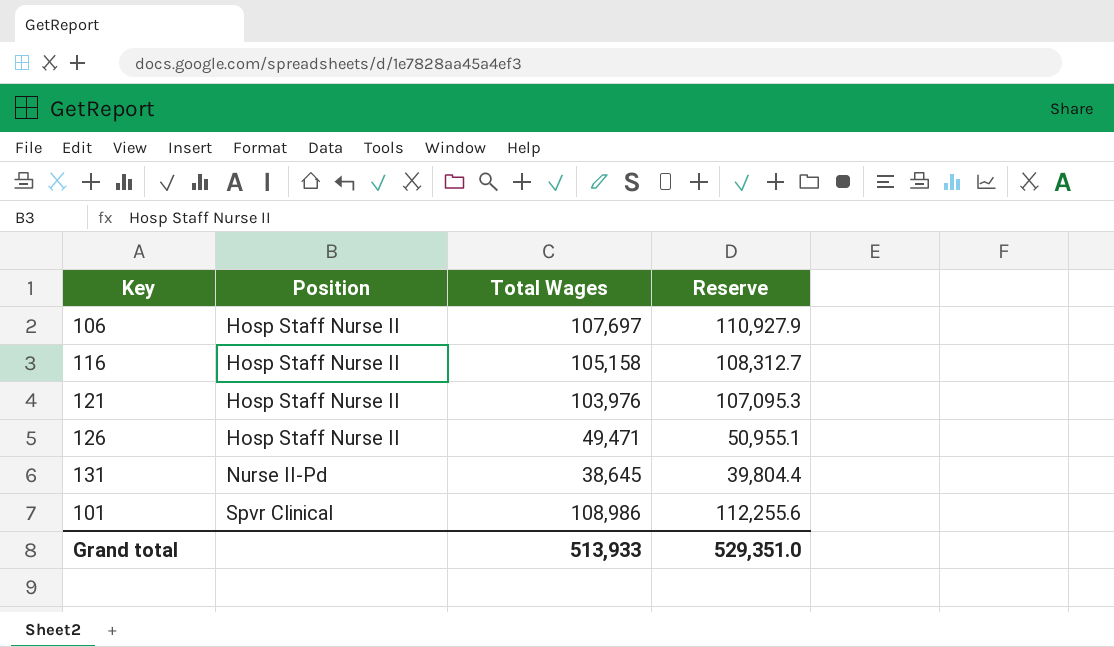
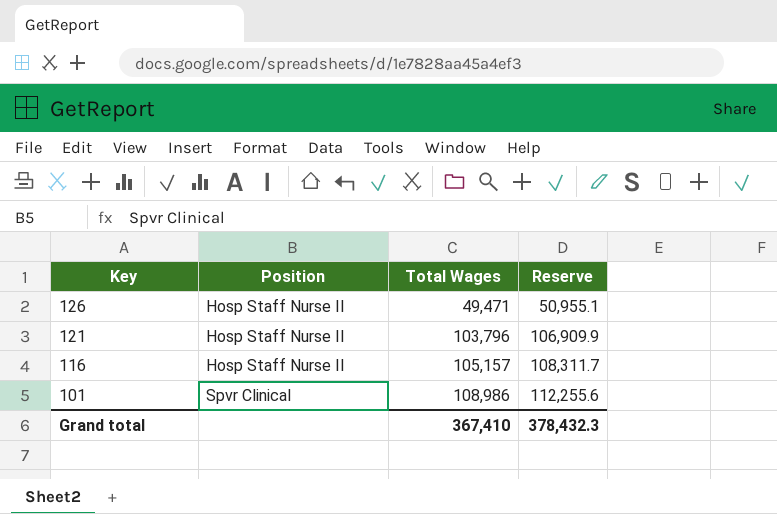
row order: Position ascending -> Key descending
row 106: Hosp Staff Nurse II | 107,697 | 110,927.9 -> none
row 131: Nurse II-Pd | 38,645 | 39,804.4 -> none
121 | Total Wages: 103,976 -> 103,796
121 | Reserve: 107,095.3 -> 106,909.9
116 | Total Wages: 105,158 -> 105,157
116 | Reserve: 108,312.7 -> 108,311.7
Grand total | Total Wages: 513,933 -> 367,410
Grand total | Reserve: 529,351.0 -> 378,432.3

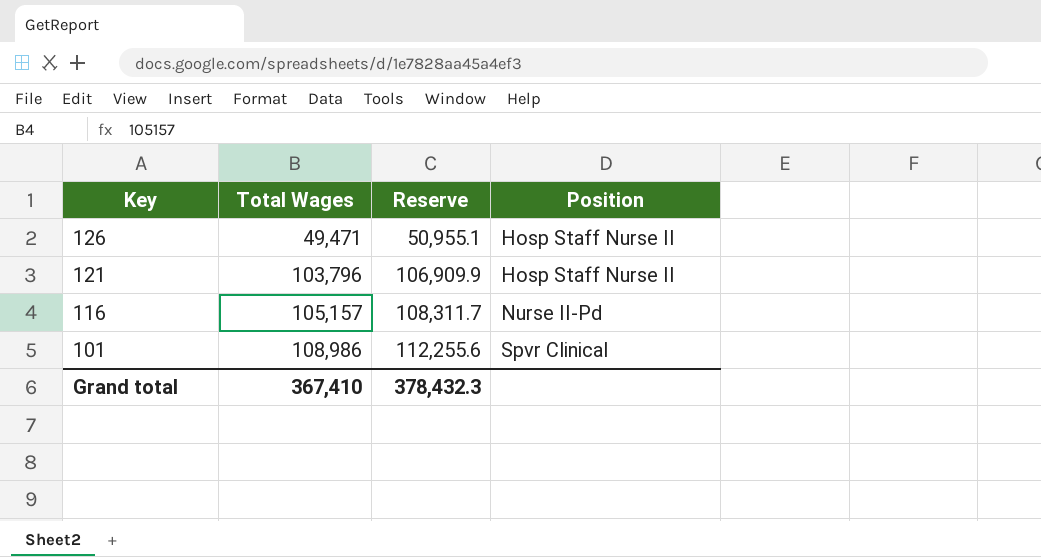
column Position | position: 2 -> 4
116 | Position: Hosp Staff Nurse II -> Nurse II-Pd

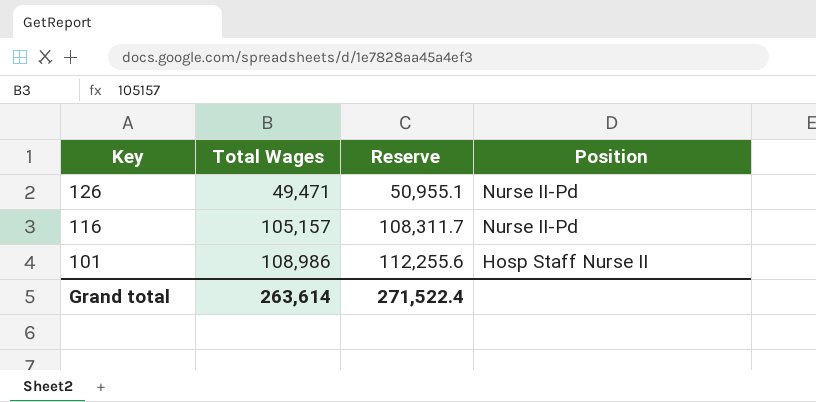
row 121: 103,796 | 106,909.9 | Hosp Staff Nurse II -> none
126 | Position: Hosp Staff Nurse II -> Nurse II-Pd
101 | Position: Spvr Clinical -> Hosp Staff Nurse II
Grand total | Total Wages: 367,410 -> 263,614
Grand total | Reserve: 378,432.3 -> 271,522.4

